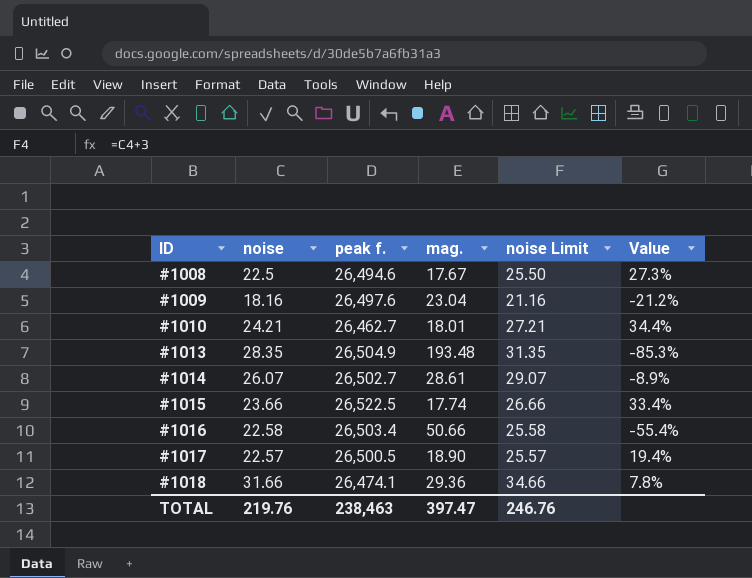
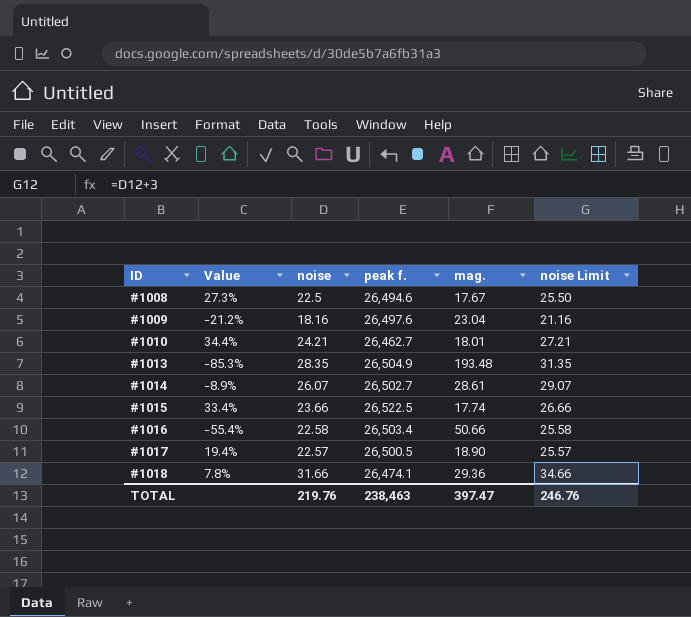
column Value | position: 6 -> 2

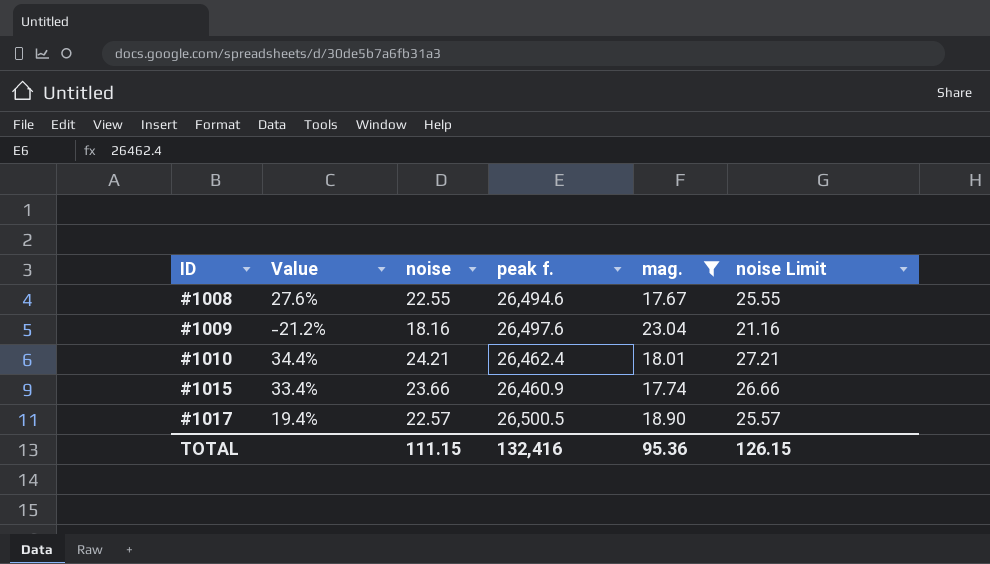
filter: none -> mag. <= 23.04
#1008 | Value: 27.3% -> 27.6%
#1008 | noise: 22.5 -> 22.55
#1008 | noise Limit: 25.50 -> 25.55
#1010 | peak f.: 26,462.7 -> 26,462.4
#1015 | peak f.: 26,522.5 -> 26,460.9
TOTAL | noise: 219.76 -> 111.15
TOTAL | peak f.: 238,463 -> 132,416
TOTAL | mag.: 397.47 -> 95.36
TOTAL | noise Limit: 246.76 -> 126.15

